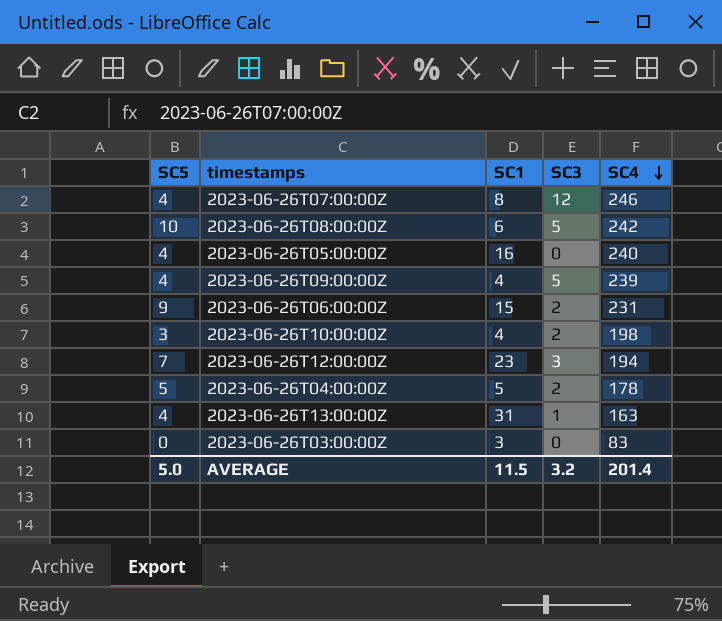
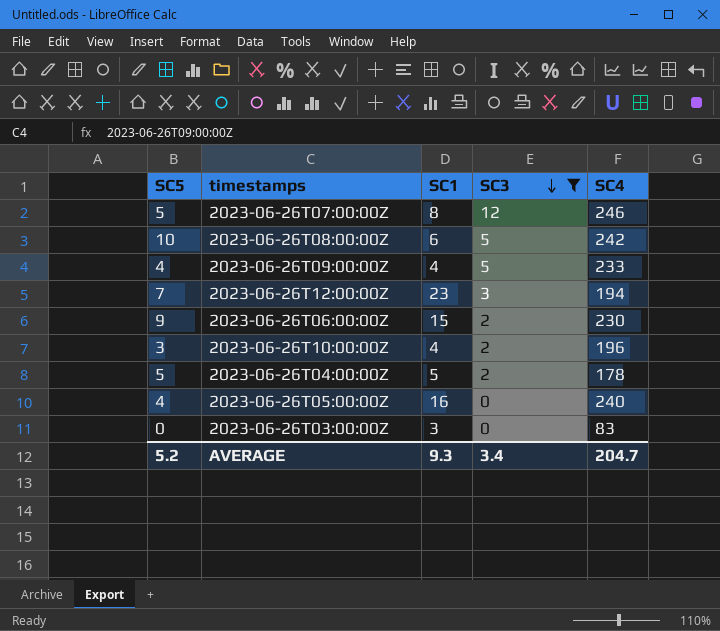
filter: none -> SC3 != 1
row order: SC4 descending -> SC3 descending
2023-06-26T07:00:00Z | SC5: 4 -> 5
2023-06-26T09:00:00Z | SC4: 239 -> 233
2023-06-26T06:00:00Z | SC4: 231 -> 230
2023-06-26T10:00:00Z | SC4: 198 -> 196
AVERAGE | SC5: 5.0 -> 5.2
AVERAGE | SC1: 11.5 -> 9.3
AVERAGE | SC3: 3.2 -> 3.4
AVERAGE | SC4: 201.4 -> 204.7

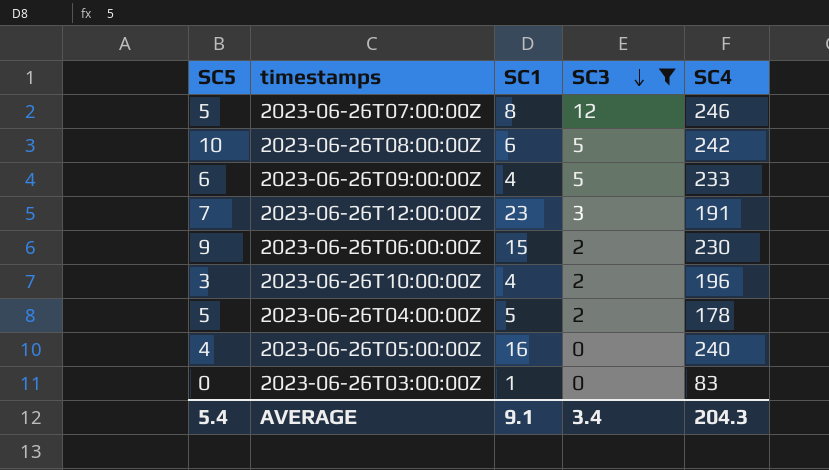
2023-06-26T09:00:00Z | SC5: 4 -> 6
2023-06-26T12:00:00Z | SC4: 194 -> 191
2023-06-26T03:00:00Z | SC1: 3 -> 1
AVERAGE | SC5: 5.2 -> 5.4
AVERAGE | SC1: 9.3 -> 9.1
AVERAGE | SC4: 204.7 -> 204.3

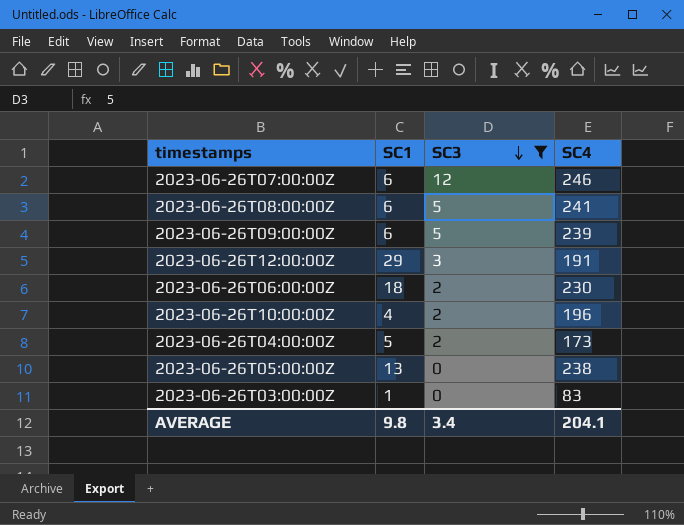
column SC5 | position: 1 -> none
2023-06-26T07:00:00Z | SC1: 8 -> 6
2023-06-26T08:00:00Z | SC4: 242 -> 241
2023-06-26T09:00:00Z | SC1: 4 -> 6
2023-06-26T09:00:00Z | SC4: 233 -> 239
2023-06-26T12:00:00Z | SC1: 23 -> 29
2023-06-26T06:00:00Z | SC1: 15 -> 18
2023-06-26T04:00:00Z | SC4: 178 -> 173
2023-06-26T05:00:00Z | SC1: 16 -> 13
2023-06-26T05:00:00Z | SC4: 240 -> 238
AVERAGE | SC1: 9.1 -> 9.8
AVERAGE | SC4: 204.3 -> 204.1

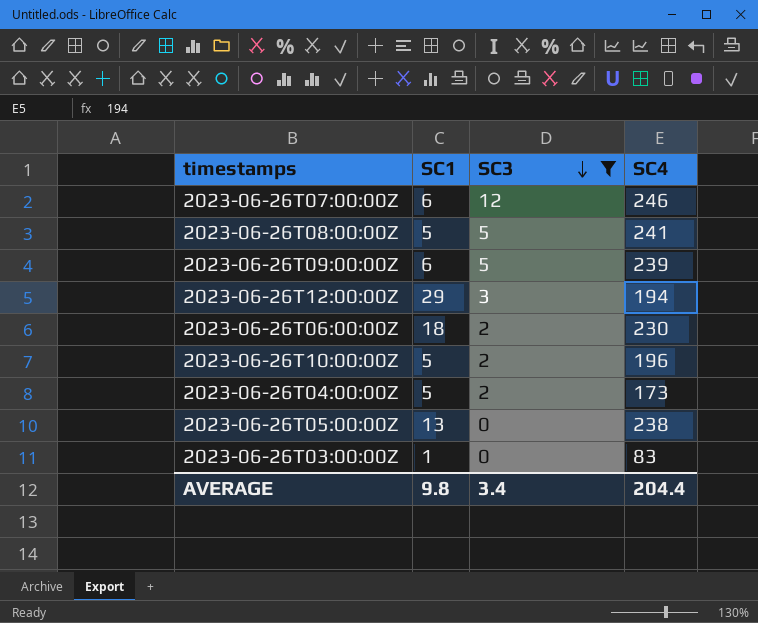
2023-06-26T08:00:00Z | SC1: 6 -> 5
2023-06-26T12:00:00Z | SC4: 191 -> 194
2023-06-26T10:00:00Z | SC1: 4 -> 5
AVERAGE | SC4: 204.1 -> 204.4

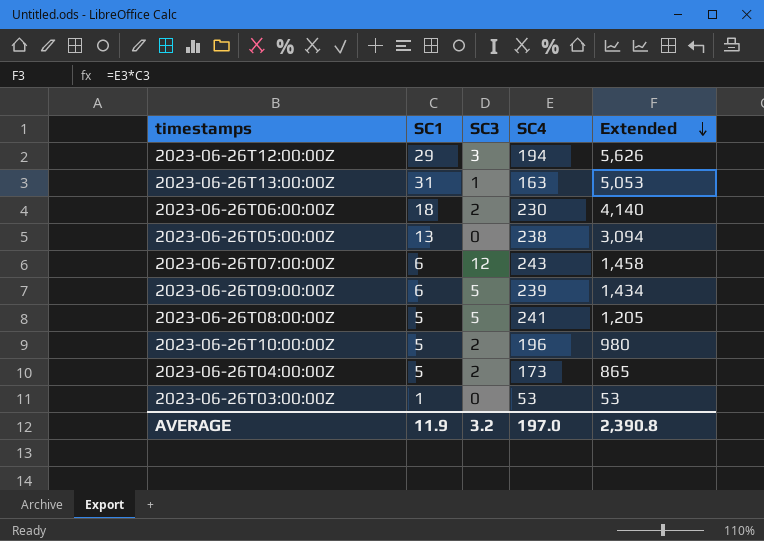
filter: SC3 != 1 -> none
row order: SC3 descending -> Extended descending
column Extended | formula: none -> [SC1] * [SC4]
2023-06-26T07:00:00Z | SC4: 246 -> 243
2023-06-26T03:00:00Z | SC4: 83 -> 53
AVERAGE | SC1: 9.8 -> 11.9
AVERAGE | SC3: 3.4 -> 3.2
AVERAGE | SC4: 204.4 -> 197.0

